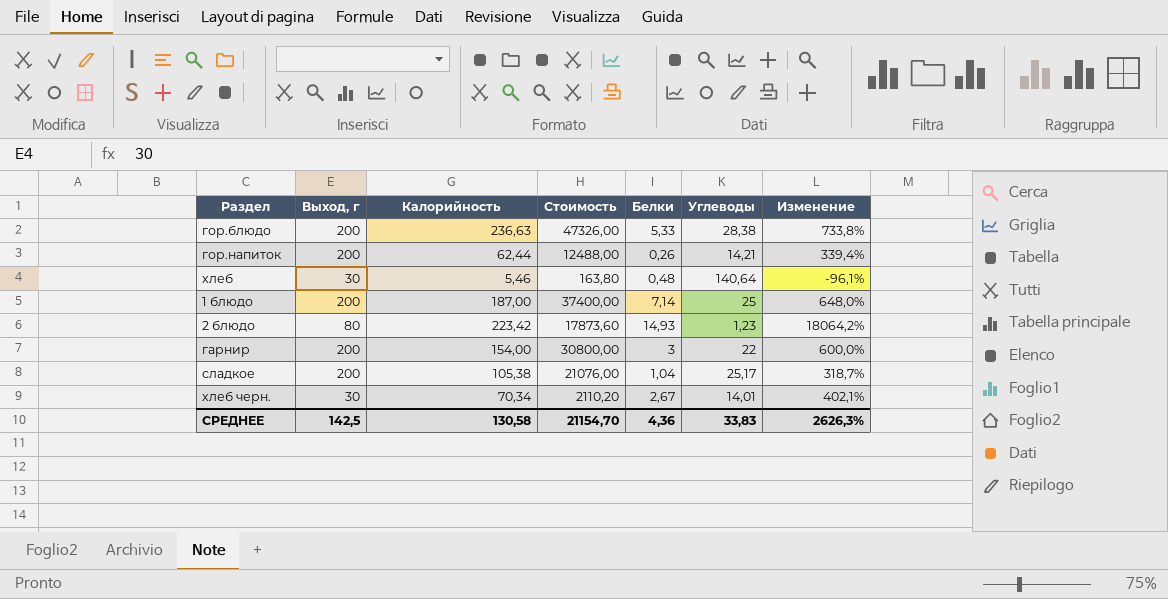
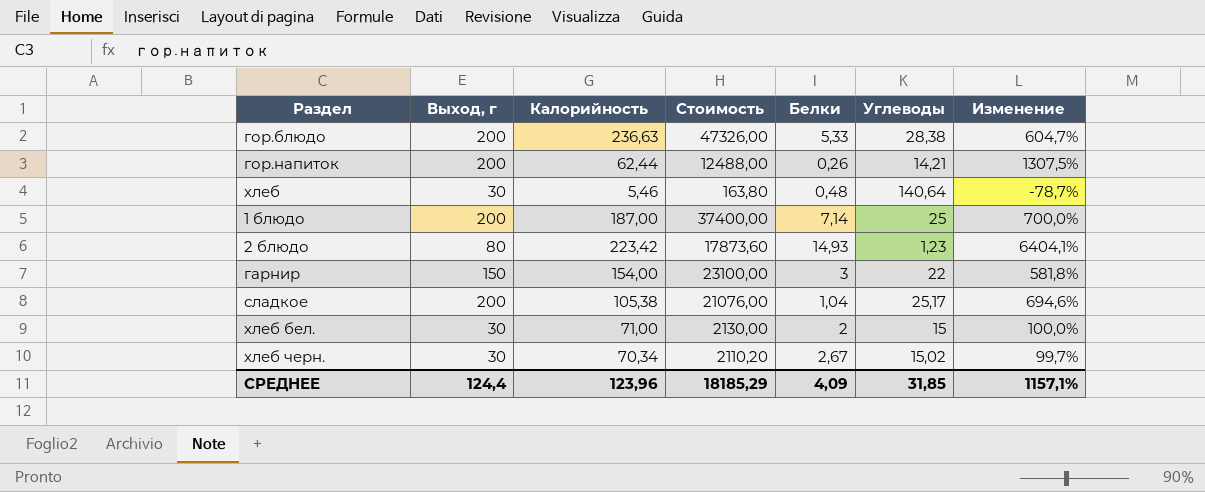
column Изменение | formula: ([Калорийность] - [Углеводы]) / [Углеводы] -> ([Выход, г] - [Углеводы]) / [Углеводы]
гарнир | Выход, г: 200 -> 150
гарнир | Стоимость: 30800,00 -> 23100,00
row хлеб бел.: none -> 30 | 71,00 | 2130,00 | 2 | 15 | 100,0%
хлеб черн. | Углеводы: 14,01 -> 15,02
СРЕДНЕЕ | Выход, г: 142,5 -> 124,4
СРЕДНЕЕ | Калорийность: 130,58 -> 123,96
СРЕДНЕЕ | Стоимость: 21154,70 -> 18185,29
СРЕДНЕЕ | Белки: 4,36 -> 4,09
СРЕДНЕЕ | Углеводы: 33,83 -> 31,85
СРЕДНЕЕ | Изменение: 2626,3% -> 1157,1%

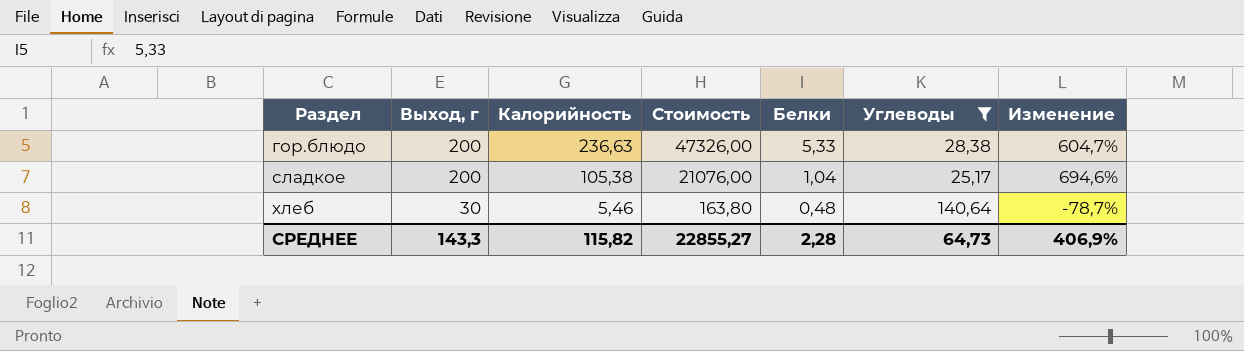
filter: none -> Углеводы >= 25,17
row order: none -> Раздел ascending
СРЕДНЕЕ | Выход, г: 124,4 -> 143,3
СРЕДНЕЕ | Калорийность: 123,96 -> 115,82
СРЕДНЕЕ | Стоимость: 18185,29 -> 22855,27
СРЕДНЕЕ | Белки: 4,09 -> 2,28
СРЕДНЕЕ | Углеводы: 31,85 -> 64,73
СРЕДНЕЕ | Изменение: 1157,1% -> 406,9%

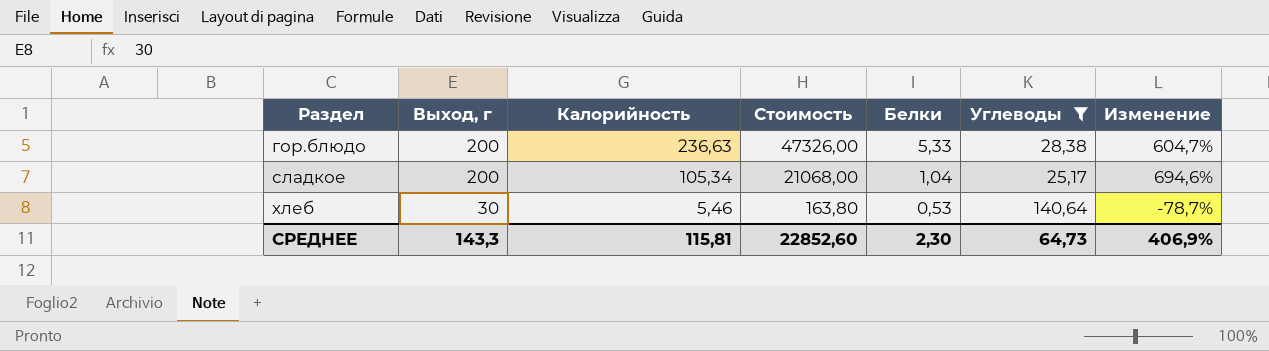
сладкое | Калорийность: 105,38 -> 105,34
сладкое | Стоимость: 21076,00 -> 21068,00
хлеб | Белки: 0,48 -> 0,53
СРЕДНЕЕ | Калорийность: 115,82 -> 115,81
СРЕДНЕЕ | Стоимость: 22855,27 -> 22852,60
СРЕДНЕЕ | Белки: 2,28 -> 2,30

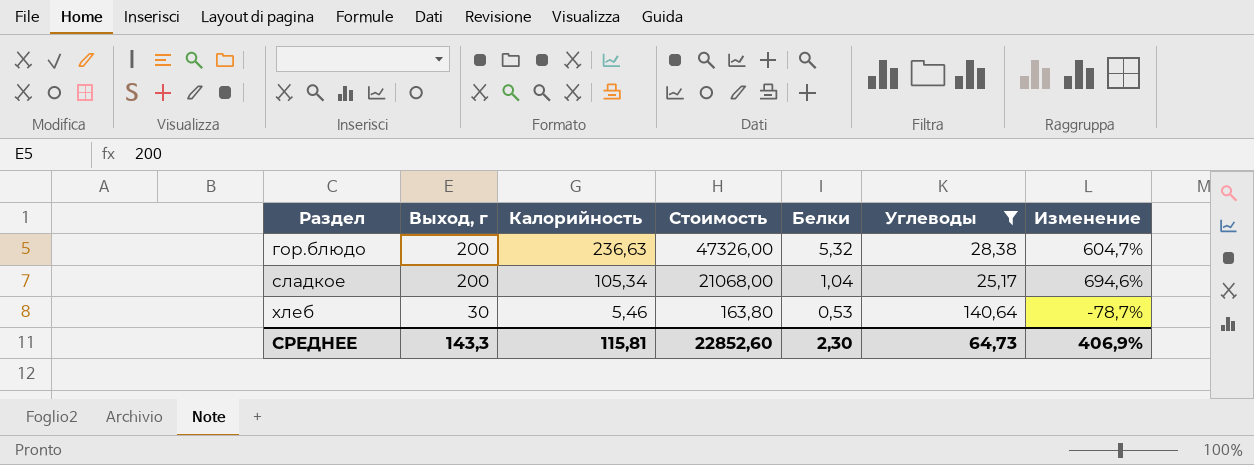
гор.блюдо | Белки: 5,33 -> 5,32

